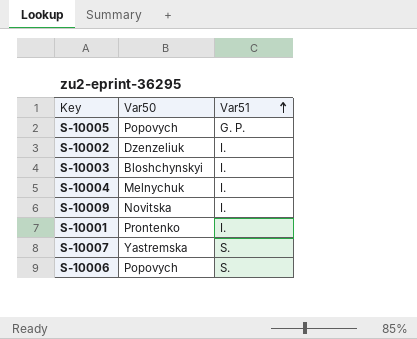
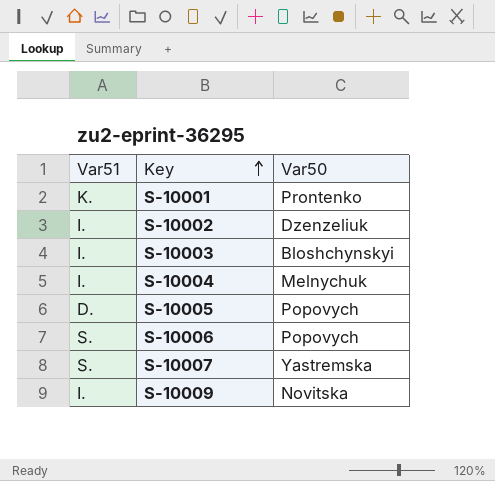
row order: Var51 ascending -> Key ascending
column Var51 | position: 3 -> 1
S-10001 | Var51: I. -> K.
S-10005 | Var51: G. P. -> D.

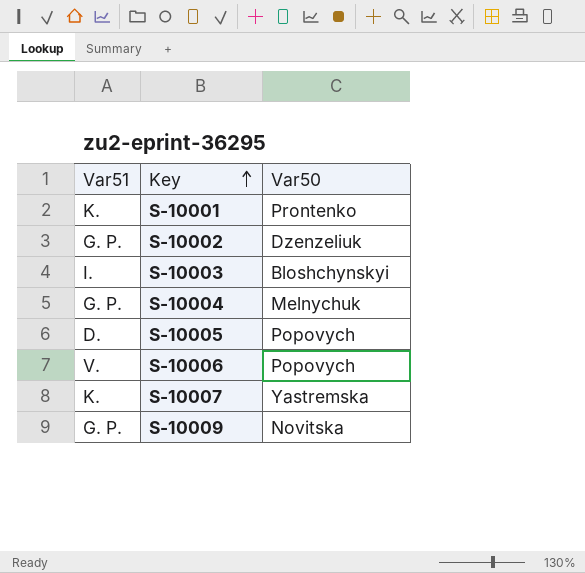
S-10002 | Var51: I. -> G. P.
S-10004 | Var51: I. -> G. P.
S-10006 | Var51: S. -> V.
S-10007 | Var51: S. -> K.
S-10009 | Var51: I. -> G. P.

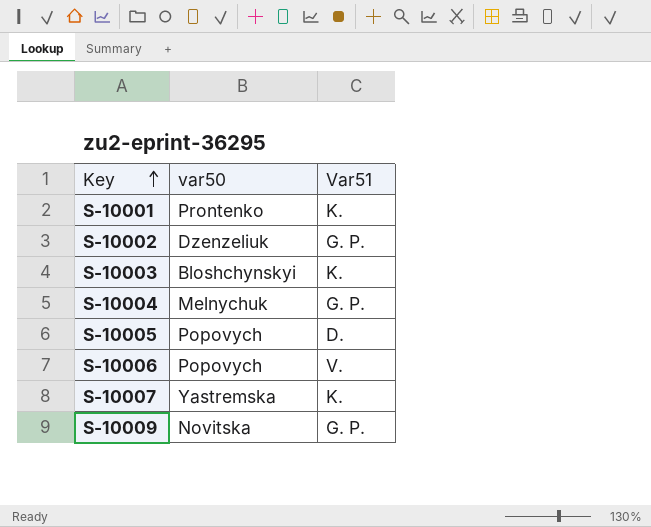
column name: Var50 -> var50
column Var51 | position: 1 -> 3
S-10003 | Var51: I. -> K.

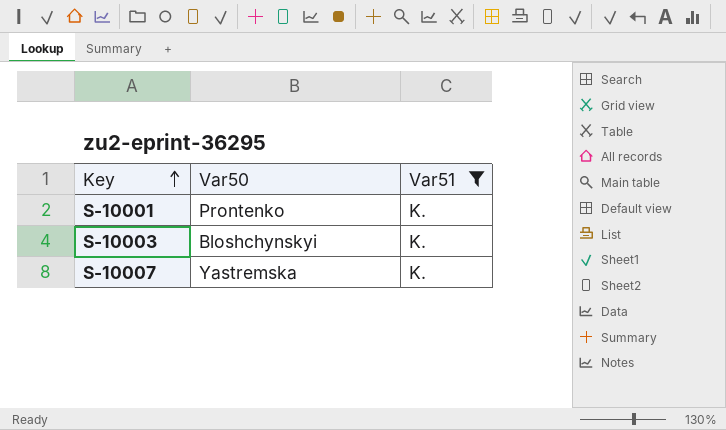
filter: none -> Var51 = K.
column name: var50 -> Var50

